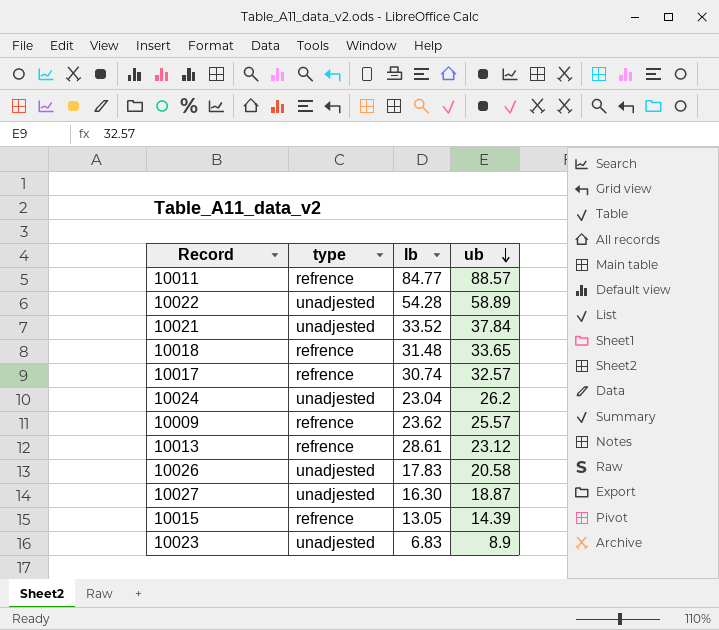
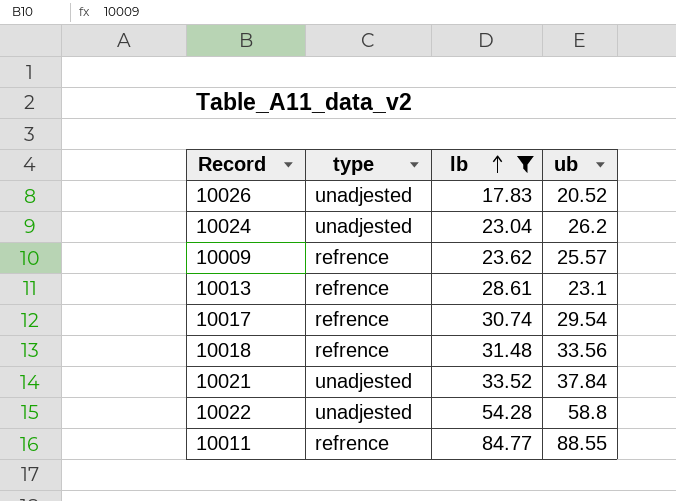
filter: none -> lb >= 17.83
row order: ub descending -> lb ascending
10026 | ub: 20.58 -> 20.52
10013 | ub: 23.12 -> 23.1
10017 | ub: 32.57 -> 29.54
10018 | ub: 33.65 -> 33.56
10022 | ub: 58.89 -> 58.8
10011 | ub: 88.57 -> 88.55

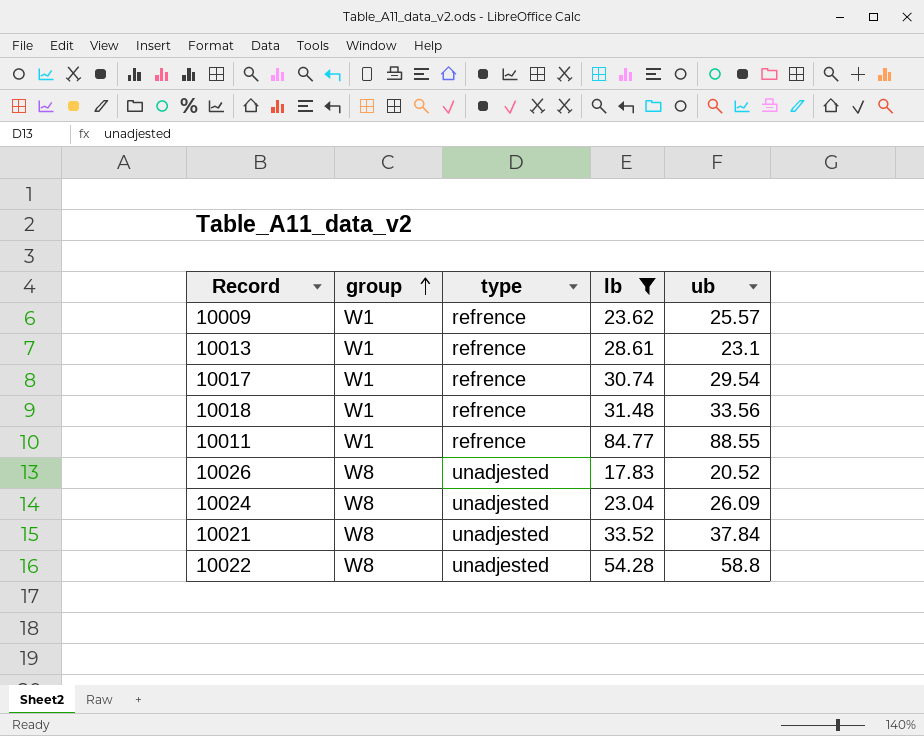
row order: lb ascending -> group ascending
column group | position: none -> 2
10024 | ub: 26.2 -> 26.09

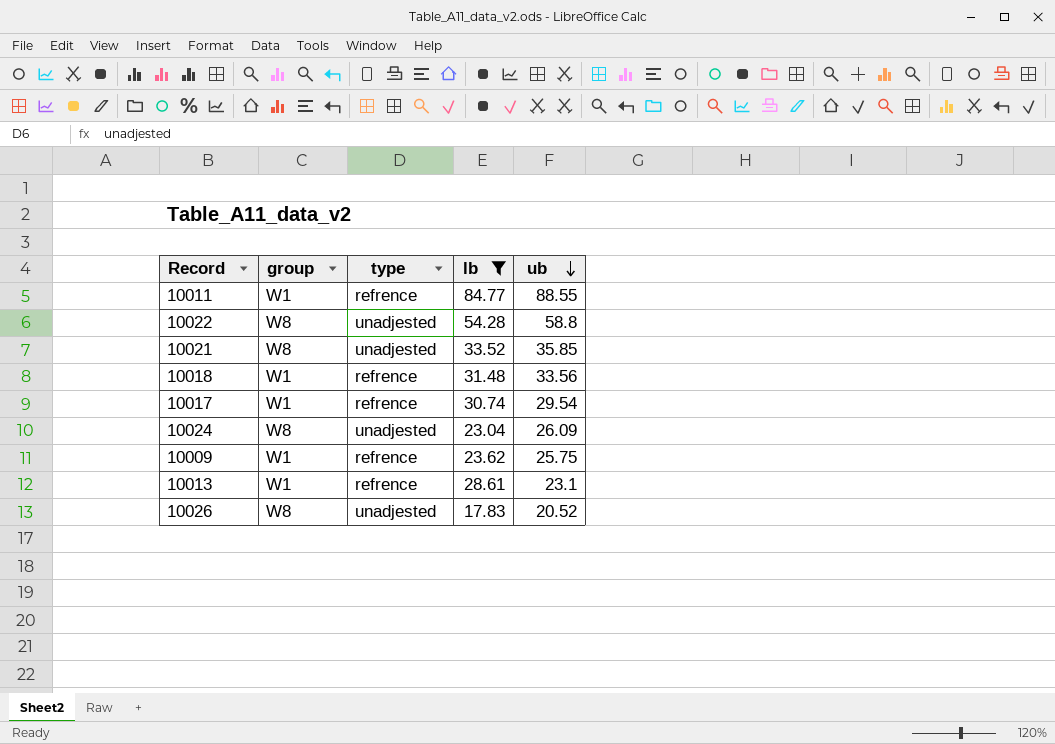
row order: group ascending -> ub descending
10021 | ub: 37.84 -> 35.85
10009 | ub: 25.57 -> 25.75

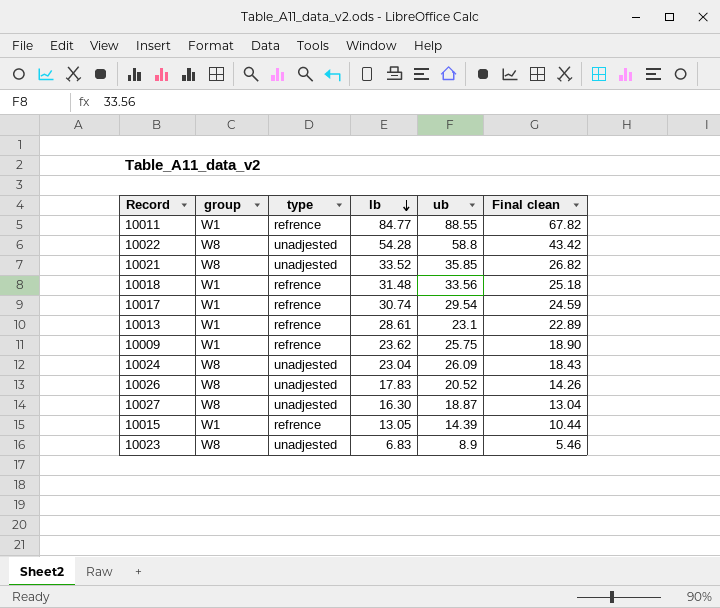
filter: lb >= 17.83 -> none
row order: ub descending -> lb descending
column Final clean | formula: none -> [lb] * 0.8

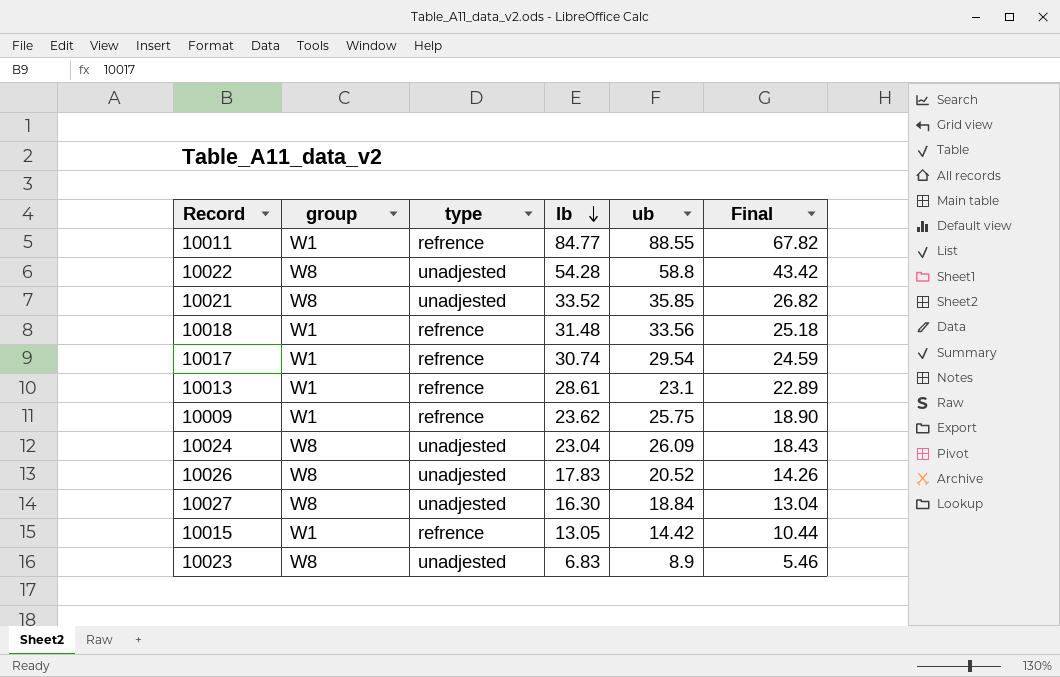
column name: Final clean -> Final
10027 | ub: 18.87 -> 18.84
10015 | ub: 14.39 -> 14.42

